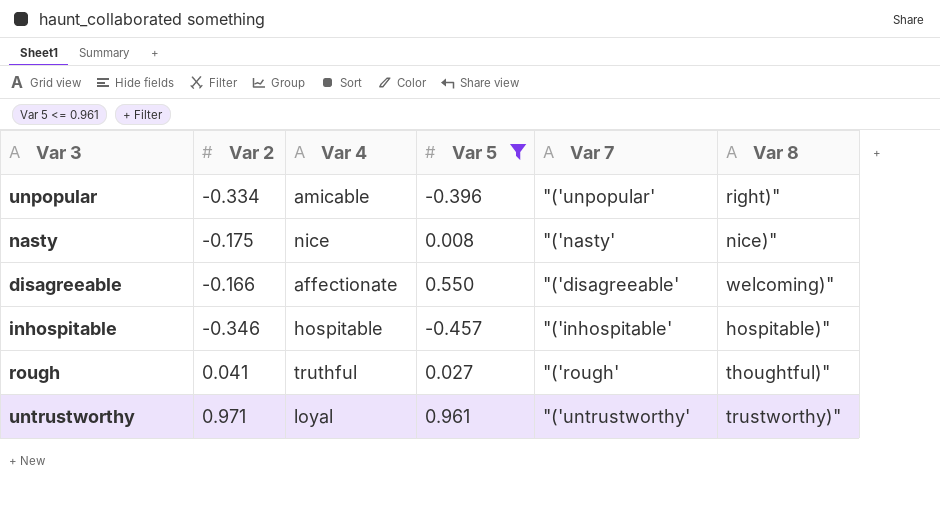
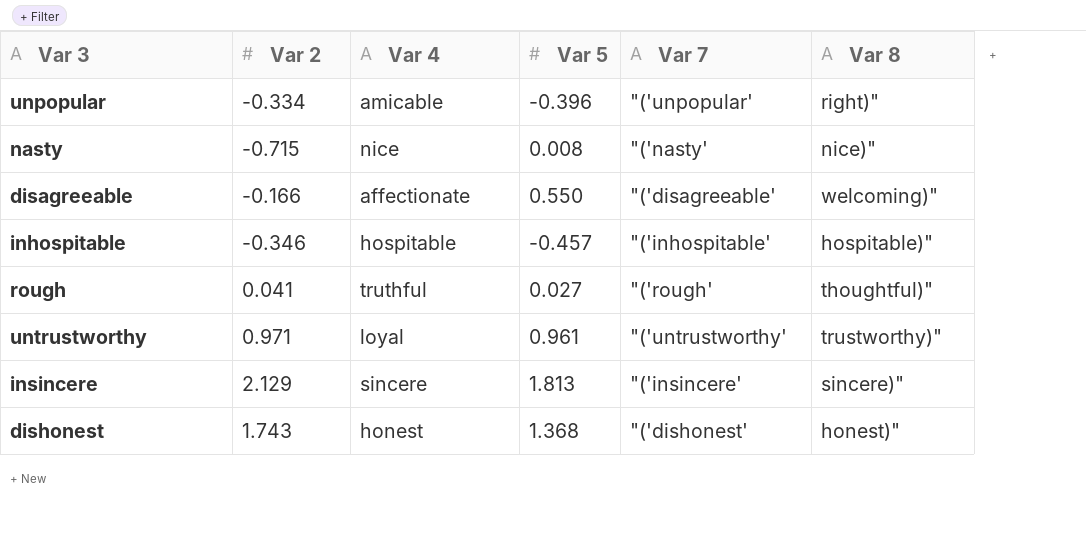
filter: Var 5 <= 0.961 -> none
nasty | Var 2: -0.175 -> -0.715

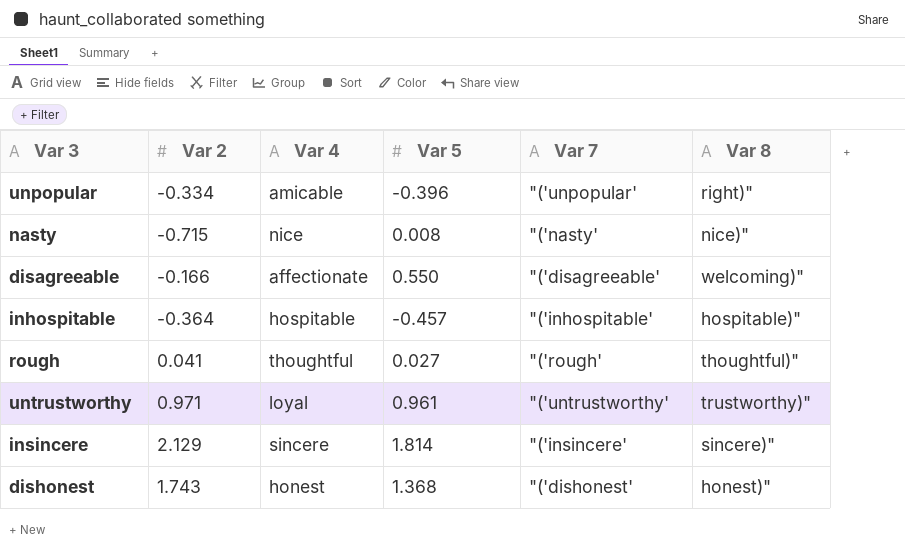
inhospitable | Var 2: -0.346 -> -0.364
rough | Var 4: truthful -> thoughtful
insincere | Var 5: 1.813 -> 1.814

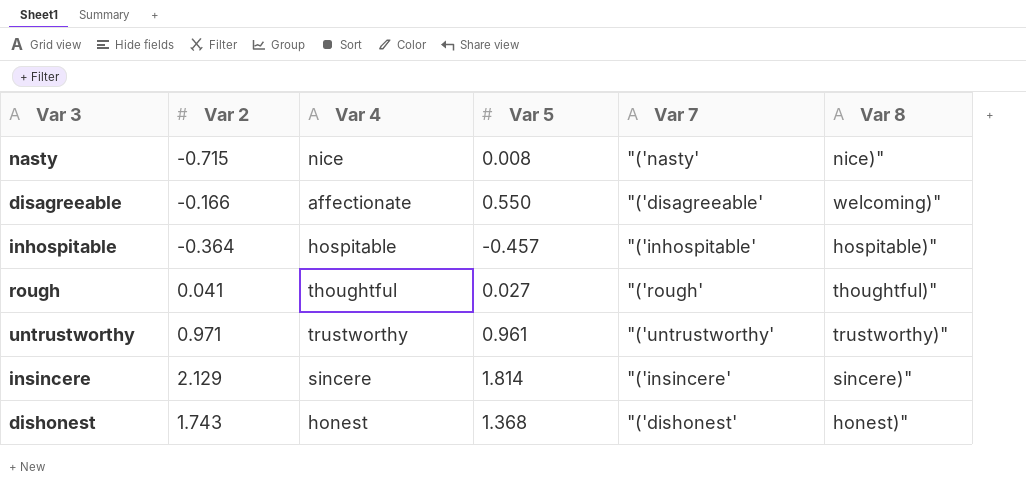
row unpopular: -0.334 | amicable | -0.396 | "('unpopular' | right)" -> none
untrustworthy | Var 4: loyal -> trustworthy

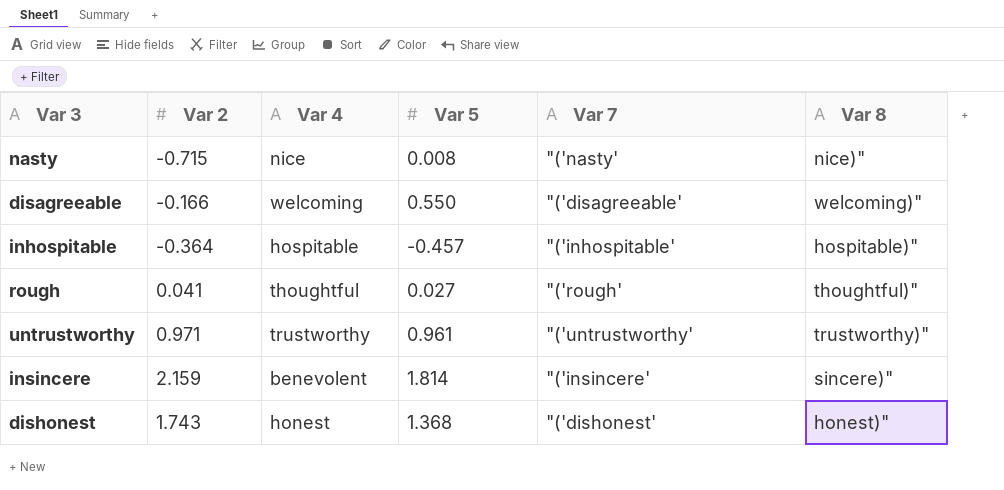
disagreeable | Var 4: affectionate -> welcoming
insincere | Var 2: 2.129 -> 2.159
insincere | Var 4: sincere -> benevolent

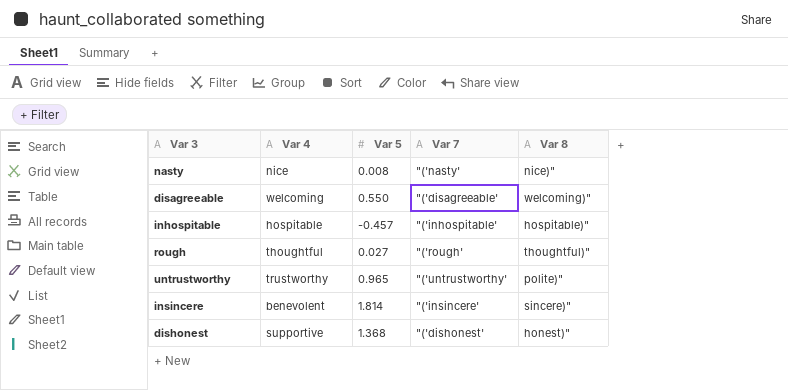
column Var 2 | position: 2 -> none
untrustworthy | Var 5: 0.961 -> 0.965
untrustworthy | Var 8: trustworthy)" -> polite)"
dishonest | Var 4: honest -> supportive

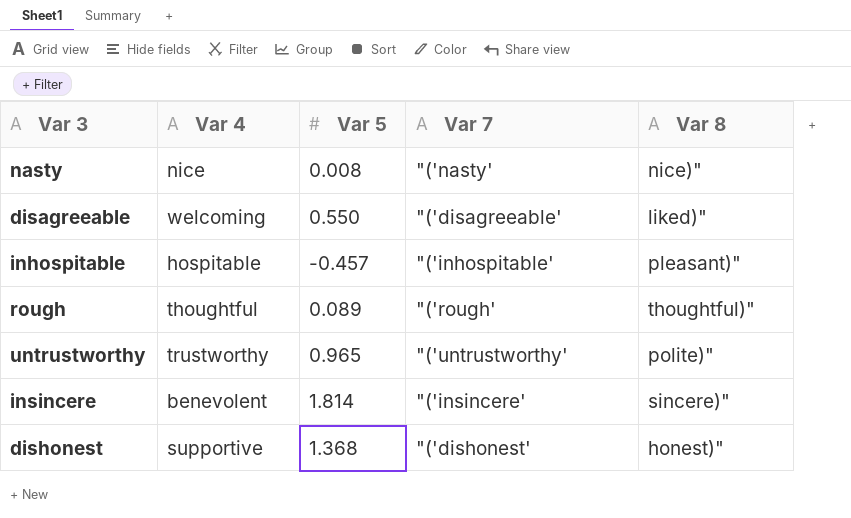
disagreeable | Var 8: welcoming)" -> liked)"
inhospitable | Var 8: hospitable)" -> pleasant)"
rough | Var 5: 0.027 -> 0.089

